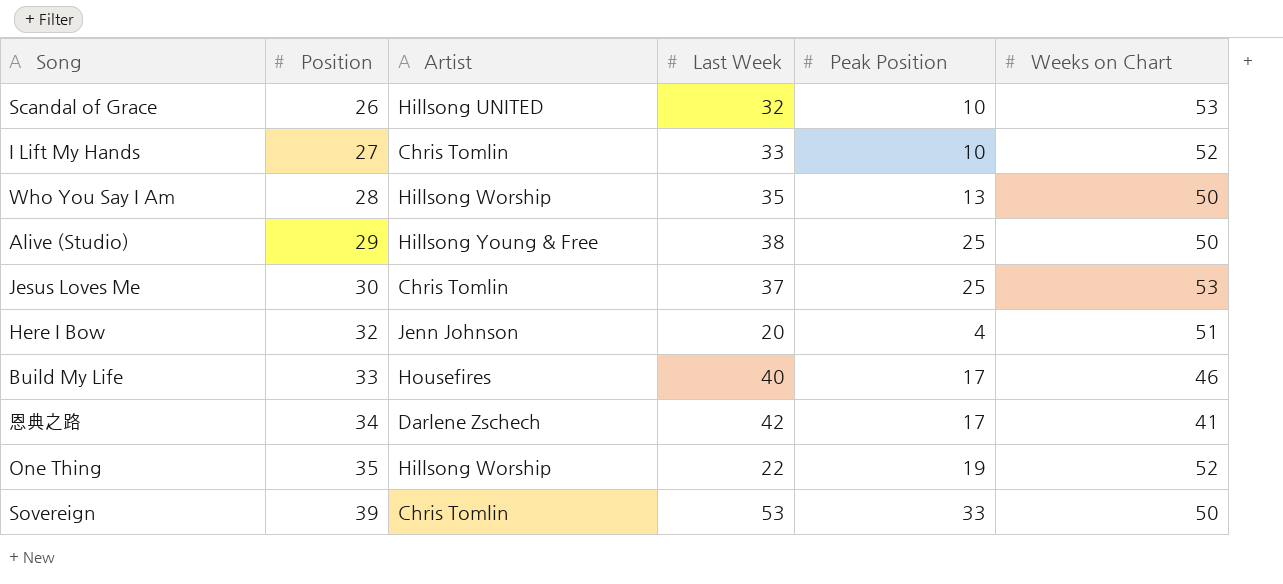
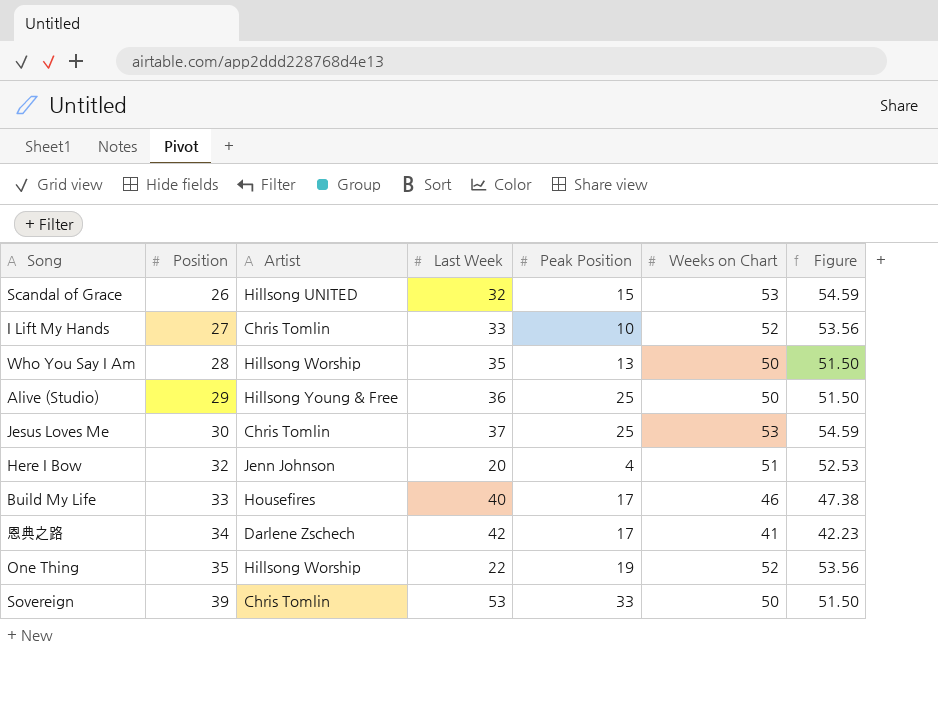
column Figure | formula: none -> [Weeks on Chart] * 1.03
Scandal of Grace | Peak Position: 10 -> 15
Alive (Studio) | Last Week: 38 -> 36

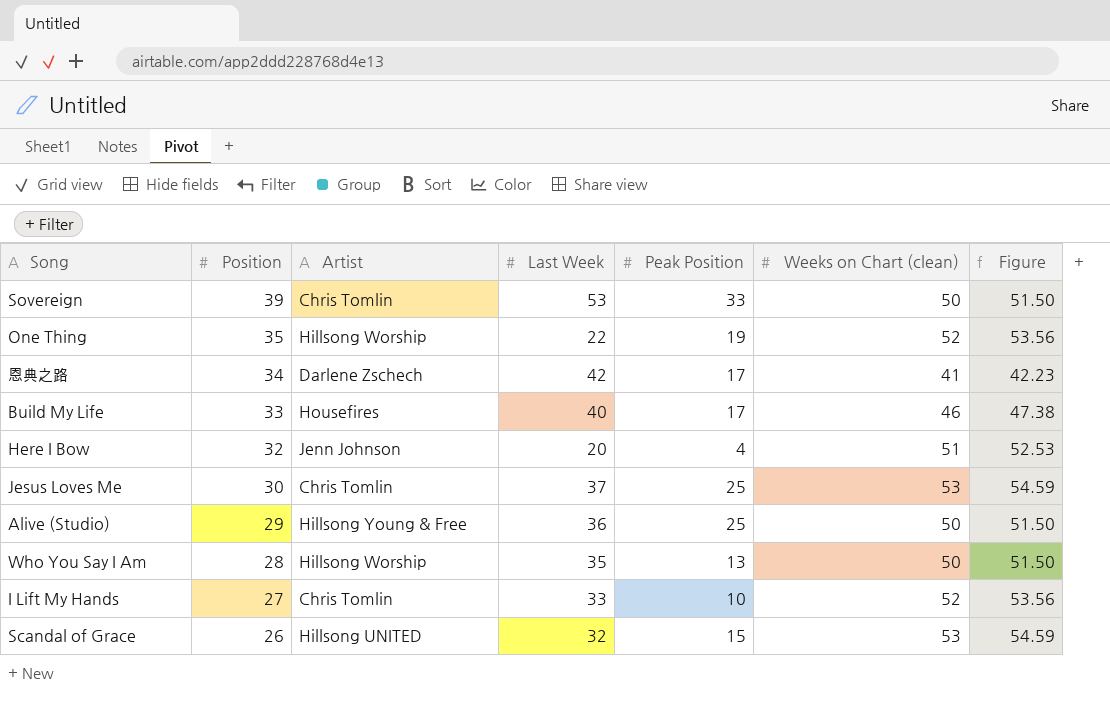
row order: Position ascending -> Position descending
column name: Weeks on Chart -> Weeks on Chart (clean)

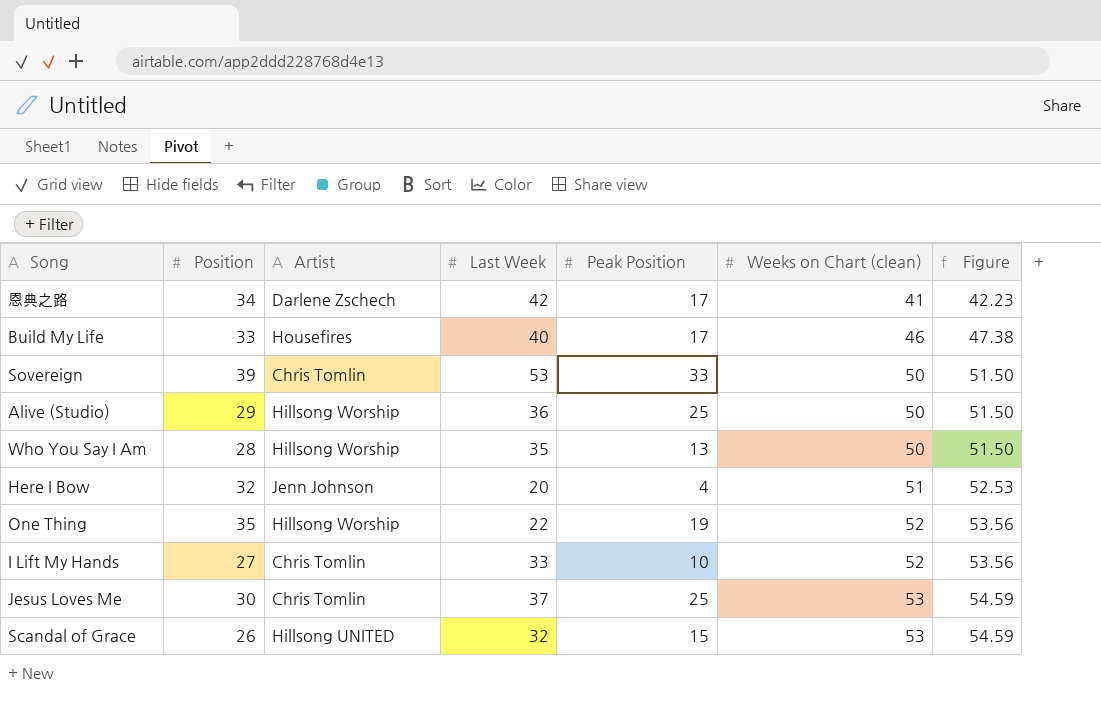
row order: Position descending -> Weeks on Chart (clean) ascending
Alive (Studio) | Artist: Hillsong Young & Free -> Hillsong Worship

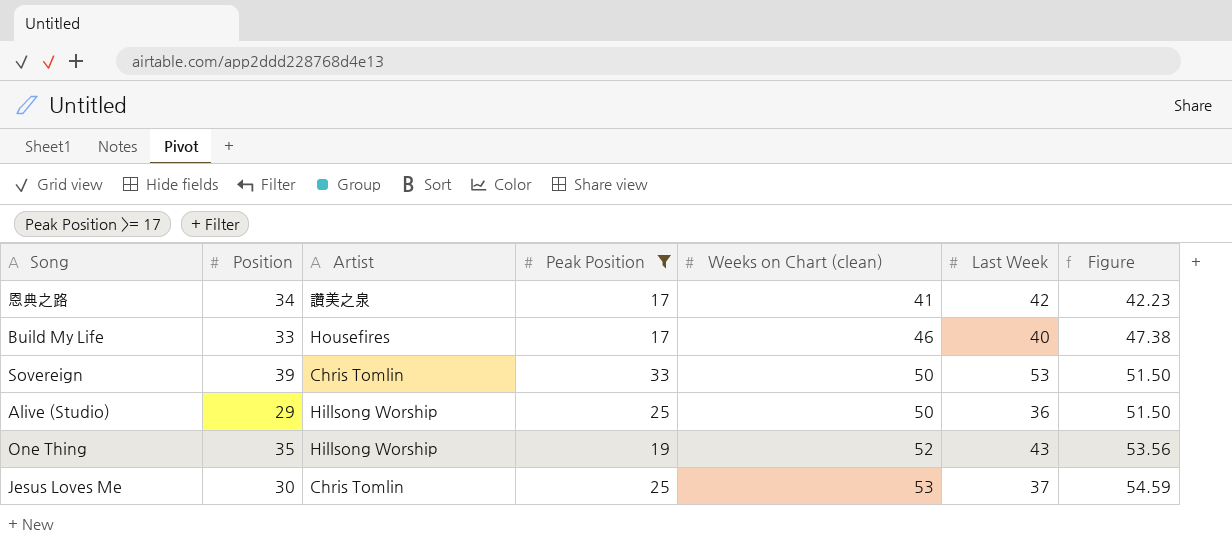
filter: none -> Peak Position >= 17
column Last Week | position: 4 -> 6
恩典之路 | Artist: Darlene Zschech -> 讚美之泉
One Thing | Last Week: 22 -> 43

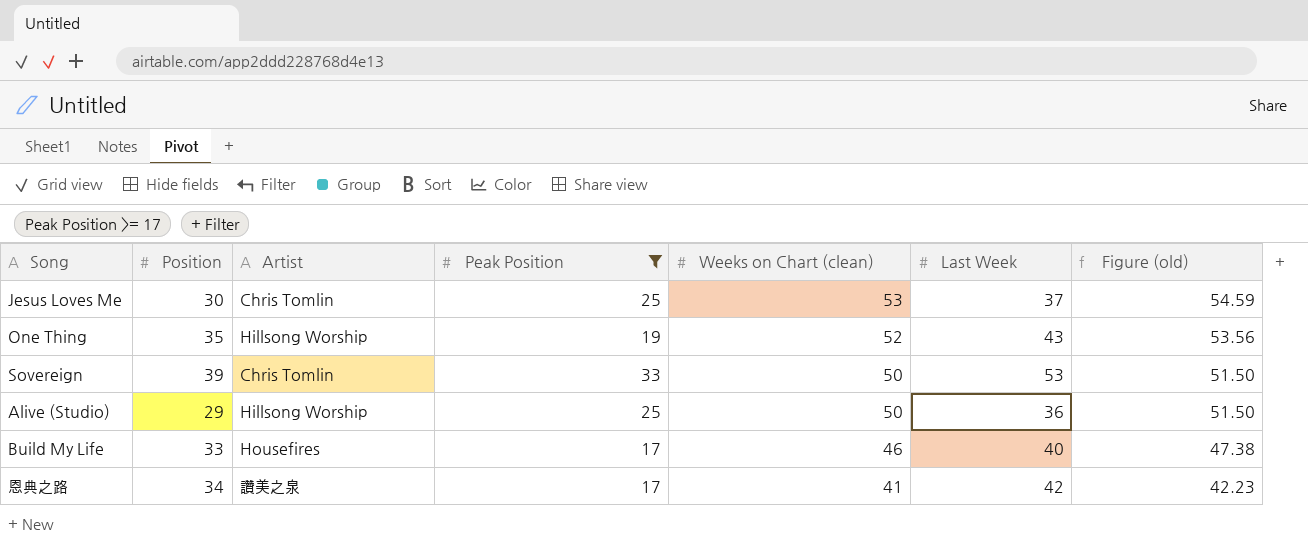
row order: Weeks on Chart (clean) ascending -> Weeks on Chart (clean) descending
column name: Figure -> Figure (old)

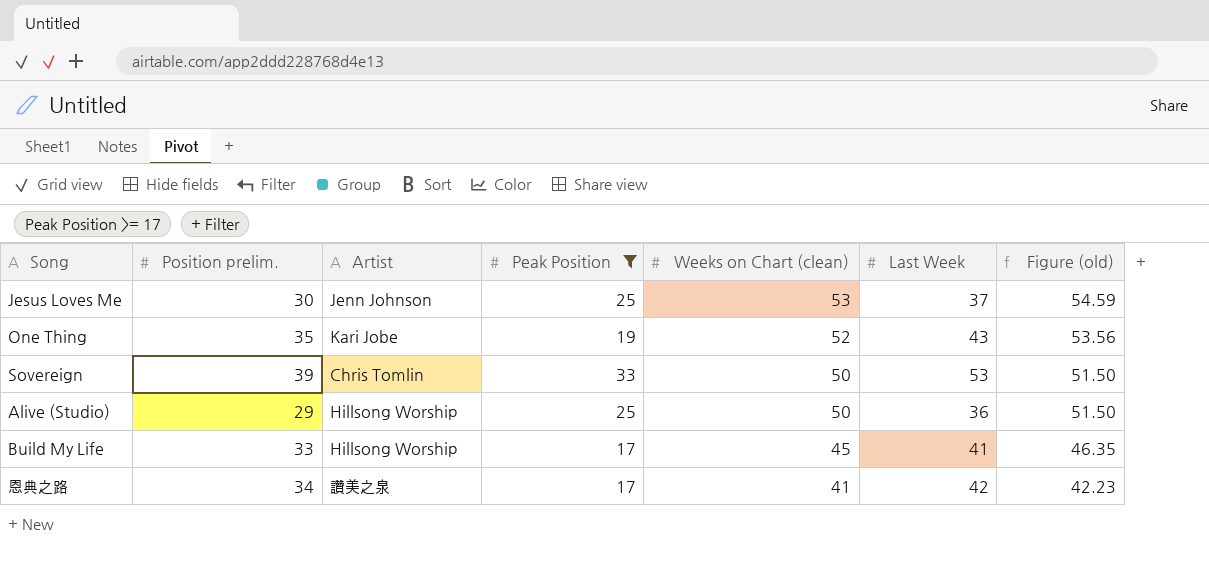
column name: Position -> Position prelim.
Jesus Loves Me | Artist: Chris Tomlin -> Jenn Johnson
One Thing | Artist: Hillsong Worship -> Kari Jobe
Build My Life | Artist: Housefires -> Hillsong Worship
Build My Life | Weeks on Chart (clean): 46 -> 45
Build My Life | Last Week: 40 -> 41
Build My Life | Figure (old): 47.38 -> 46.35

